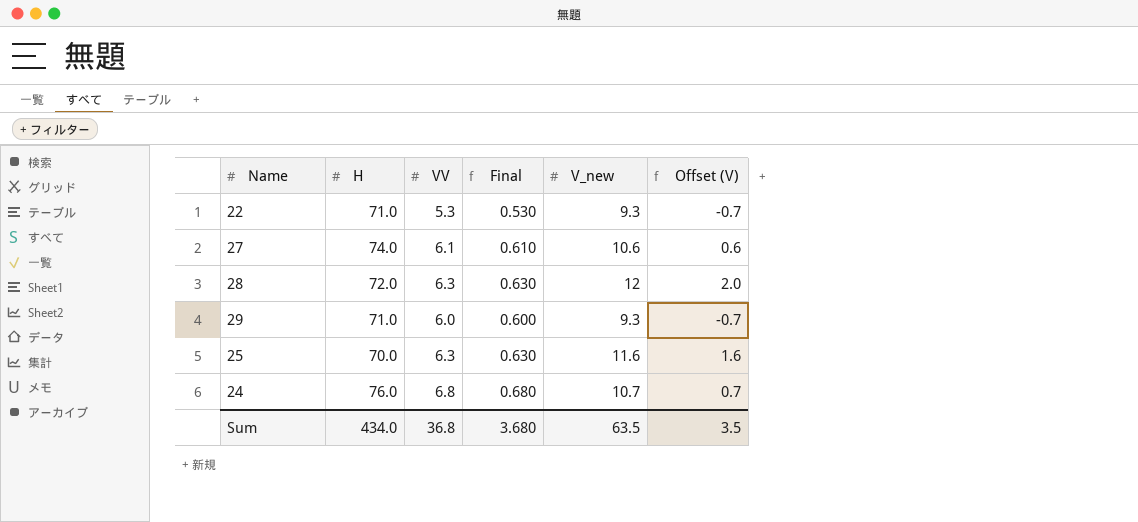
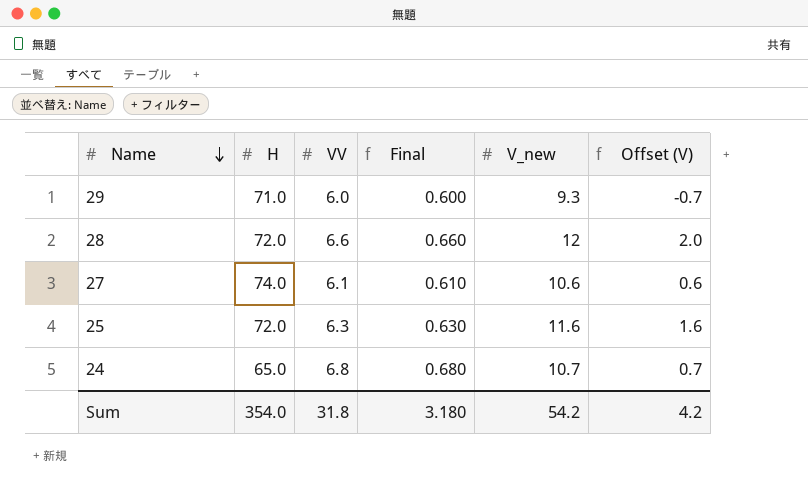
row order: none -> Name descending
row 22: 71.0 | 5.3 | 0.530 | 9.3 | -0.7 -> none
28 | VV: 6.3 -> 6.6
28 | Final: 0.630 -> 0.660
25 | H: 70.0 -> 72.0
24 | H: 76.0 -> 65.0
Sum | H: 434.0 -> 354.0
Sum | VV: 36.8 -> 31.8
Sum | Final: 3.680 -> 3.180
Sum | V_new: 63.5 -> 54.2
Sum | Offset (V): 3.5 -> 4.2

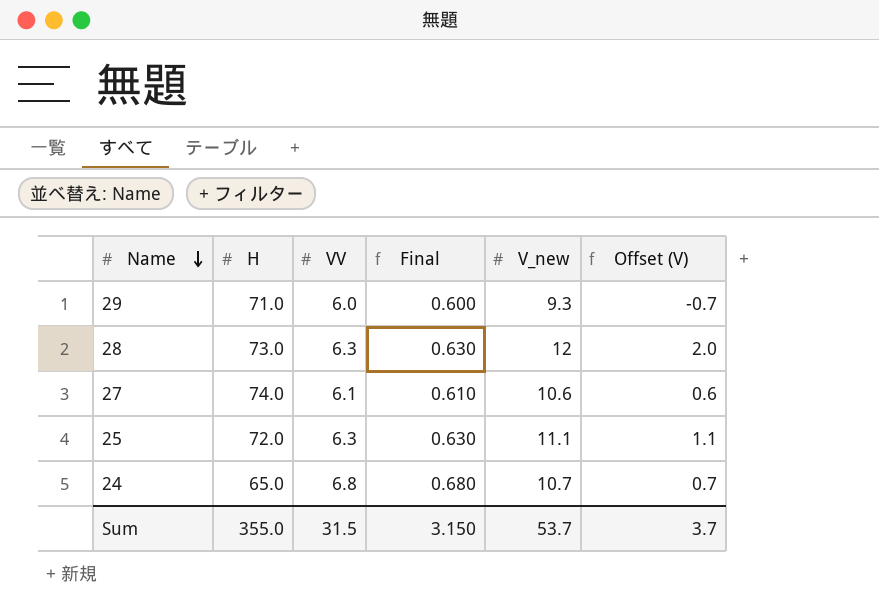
28 | H: 72.0 -> 73.0
28 | VV: 6.6 -> 6.3
28 | Final: 0.660 -> 0.630
25 | V_new: 11.6 -> 11.1
25 | Offset (V): 1.6 -> 1.1
Sum | H: 354.0 -> 355.0
Sum | VV: 31.8 -> 31.5
Sum | Final: 3.180 -> 3.150
Sum | V_new: 54.2 -> 53.7
Sum | Offset (V): 4.2 -> 3.7

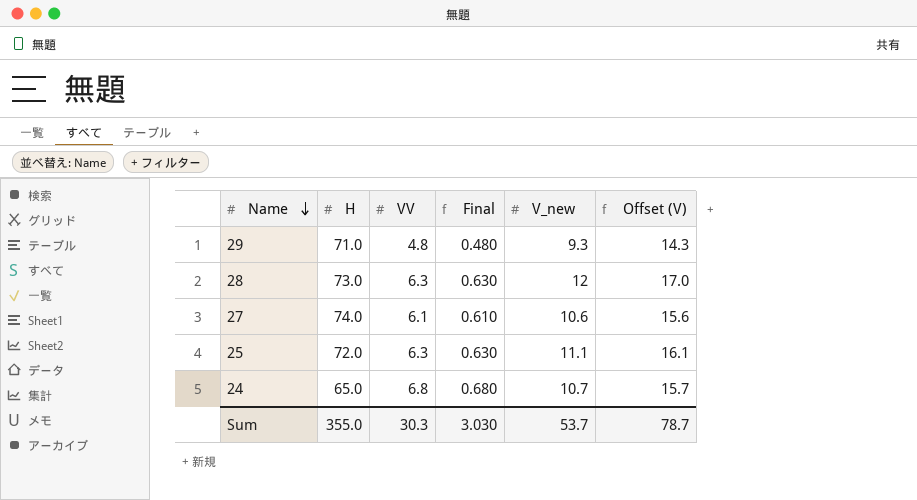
column Offset (V) | formula: [V_new] - 10 -> [V_new] + 5
29 | VV: 6.0 -> 4.8
29 | Final: 0.600 -> 0.480
Sum | VV: 31.5 -> 30.3
Sum | Final: 3.150 -> 3.030
Sum | Offset (V): 3.7 -> 78.7

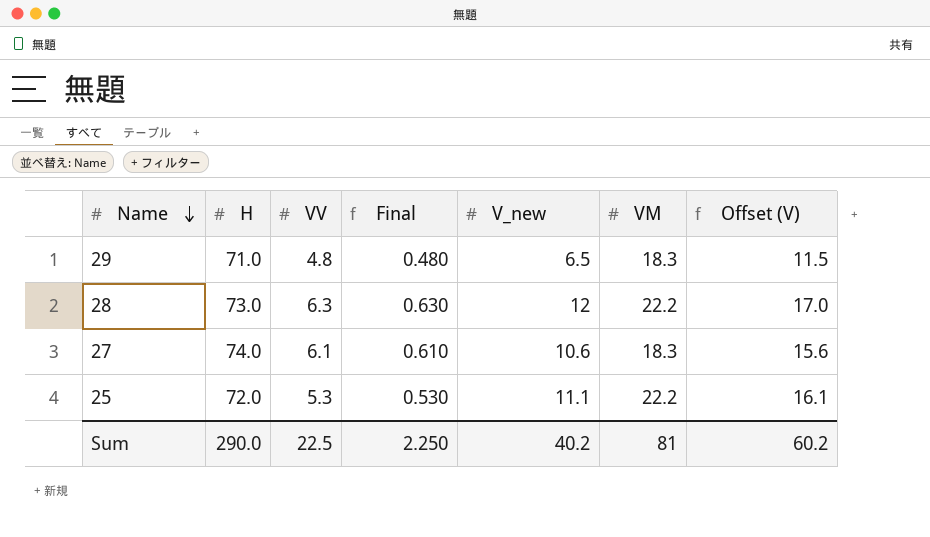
column VM | position: none -> 6
row 24: 65.0 | 6.8 | 0.680 | 10.7 | 15.7 -> none
29 | V_new: 9.3 -> 6.5
29 | Offset (V): 14.3 -> 11.5
25 | VV: 6.3 -> 5.3
25 | Final: 0.630 -> 0.530
Sum | H: 355.0 -> 290.0
Sum | VV: 30.3 -> 22.5
Sum | Final: 3.030 -> 2.250
Sum | V_new: 53.7 -> 40.2
Sum | Offset (V): 78.7 -> 60.2

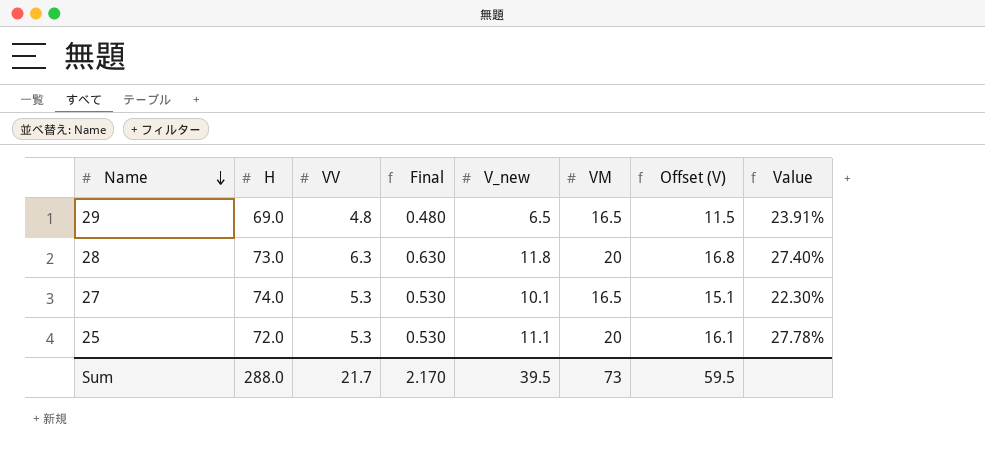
column Value | formula: none -> [VM] / [H]
29 | H: 71.0 -> 69.0
29 | VM: 18.3 -> 16.5
28 | V_new: 12 -> 11.8
28 | VM: 22.2 -> 20
28 | Offset (V): 17.0 -> 16.8
27 | VV: 6.1 -> 5.3
27 | Final: 0.610 -> 0.530
27 | V_new: 10.6 -> 10.1
27 | VM: 18.3 -> 16.5
27 | Offset (V): 15.6 -> 15.1
25 | VM: 22.2 -> 20
Sum | H: 290.0 -> 288.0
Sum | VV: 22.5 -> 21.7
Sum | Final: 2.250 -> 2.170
Sum | V_new: 40.2 -> 39.5
Sum | VM: 81 -> 73
Sum | Offset (V): 60.2 -> 59.5

